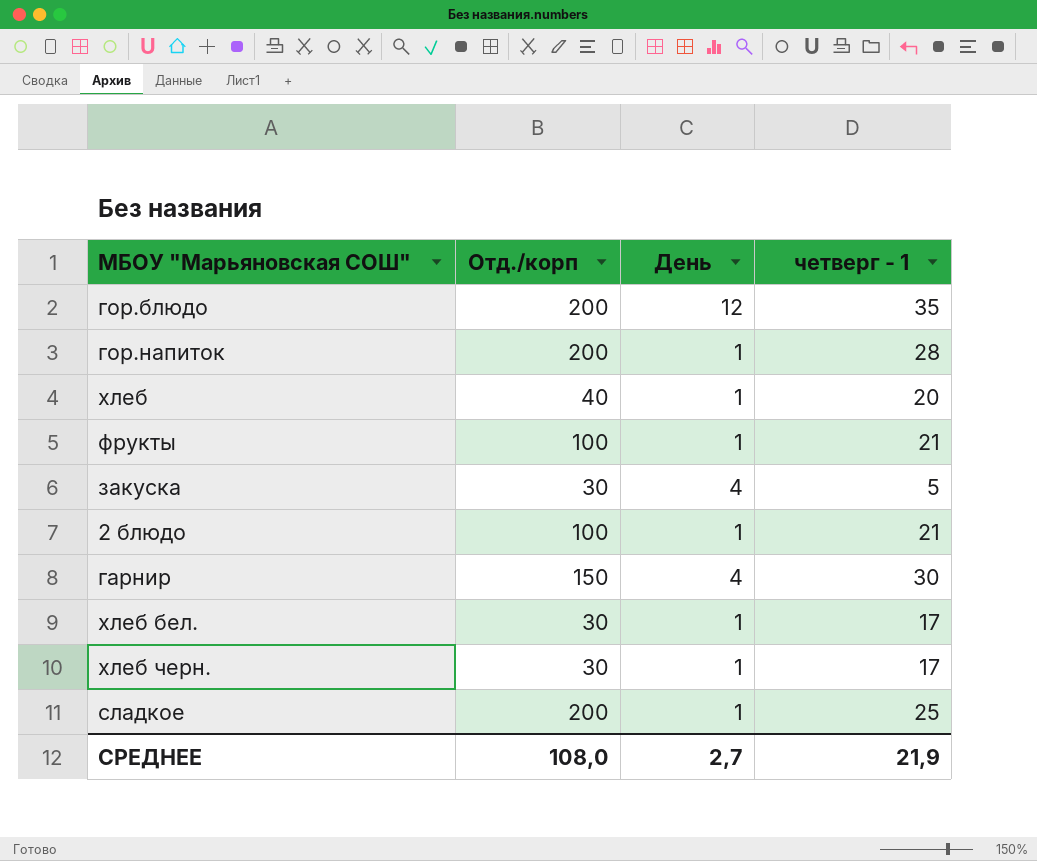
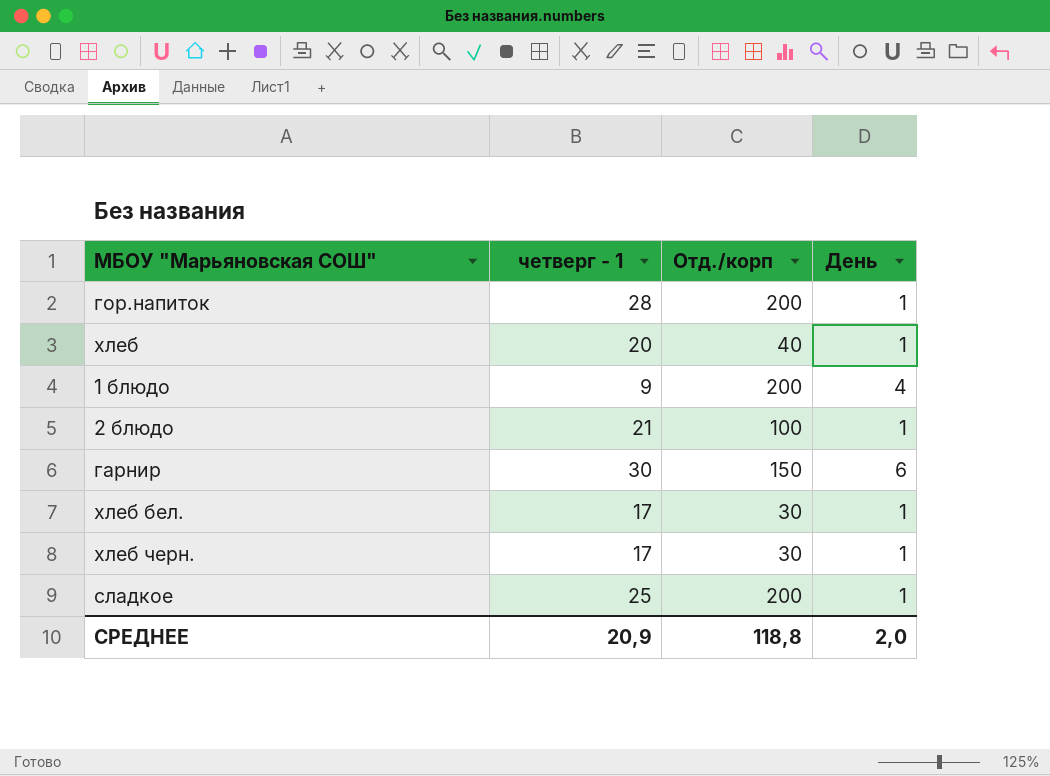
column четверг - 1 | position: 4 -> 2
row гор.блюдо: 200 | 12 | 35 -> none
row фрукты: 100 | 1 | 21 -> none
row закуска: 30 | 4 | 5 -> none
row 1 блюдо: none -> 9 | 200 | 4
гарнир | День: 4 -> 6
СРЕДНЕЕ | четверг - 1: 21,9 -> 20,9
СРЕДНЕЕ | Отд./корп: 108,0 -> 118,8
СРЕДНЕЕ | День: 2,7 -> 2,0

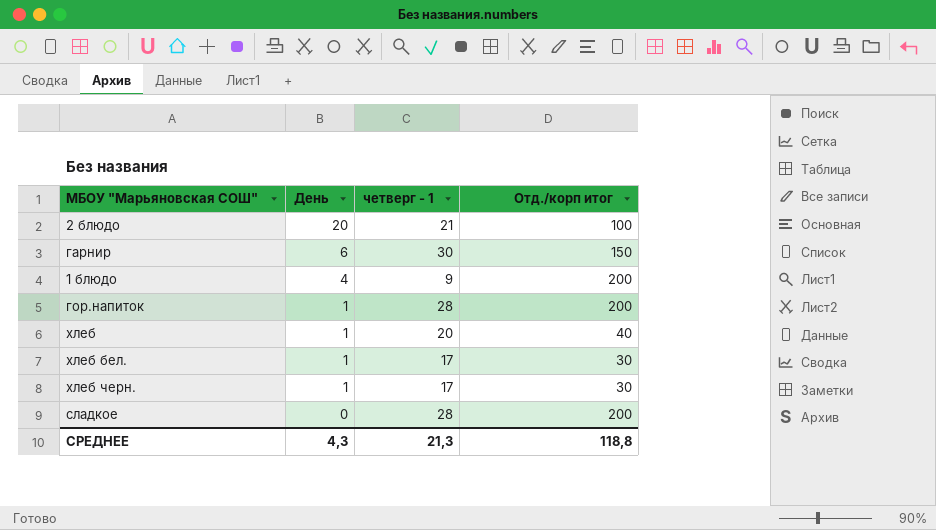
row order: none -> День descending
column День | position: 4 -> 2
column name: Отд./корп -> Отд./корп итог
2 блюдо | День: 1 -> 20
сладкое | День: 1 -> 0
сладкое | четверг - 1: 25 -> 28
СРЕДНЕЕ | День: 2,0 -> 4,3
СРЕДНЕЕ | четверг - 1: 20,9 -> 21,3

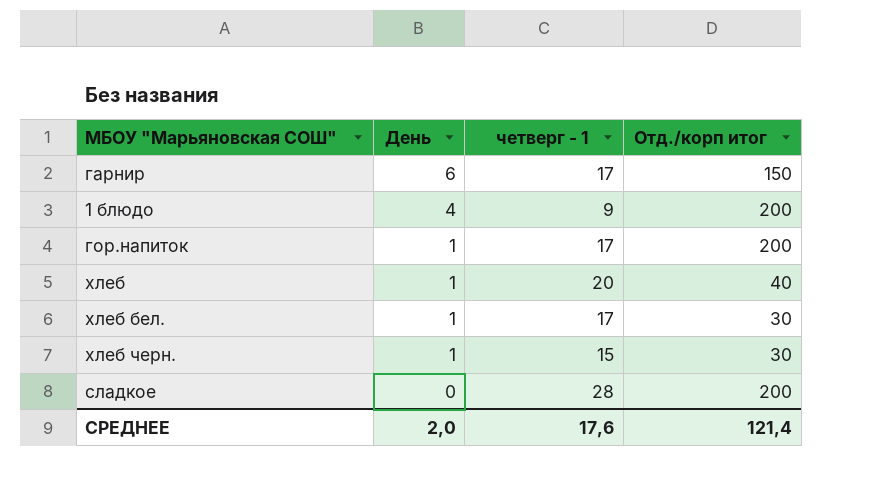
row 2 блюдо: 20 | 21 | 100 -> none
гарнир | четверг - 1: 30 -> 17
гор.напиток | четверг - 1: 28 -> 17
хлеб черн. | четверг - 1: 17 -> 15
СРЕДНЕЕ | День: 4,3 -> 2,0
СРЕДНЕЕ | четверг - 1: 21,3 -> 17,6
СРЕДНЕЕ | Отд./корп итог: 118,8 -> 121,4

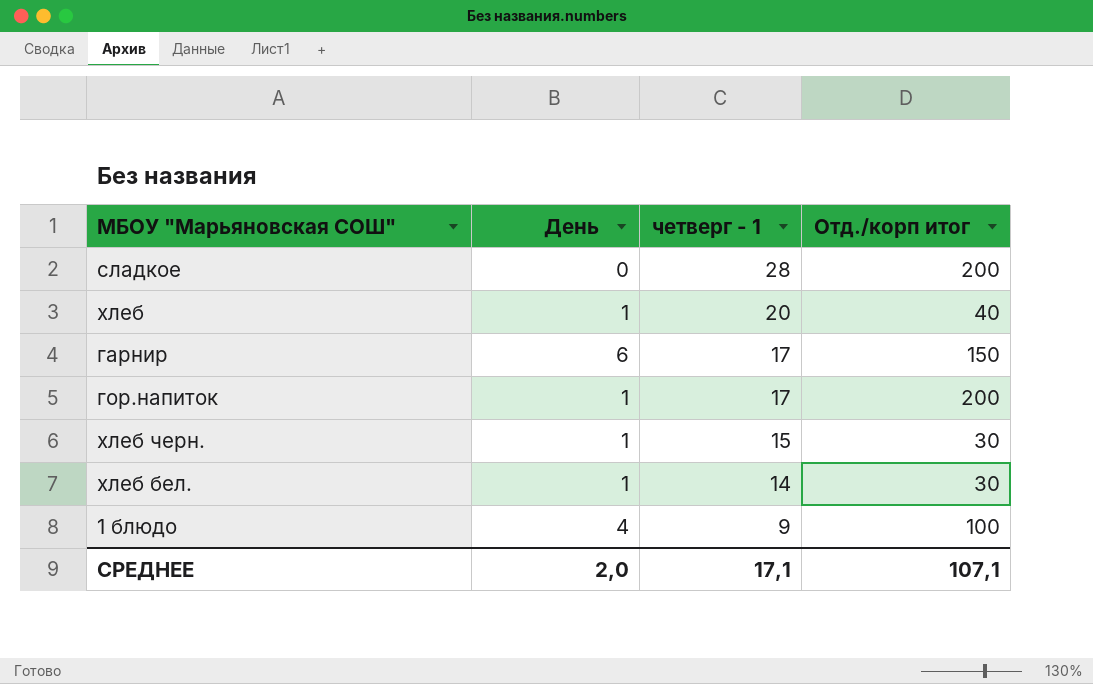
row order: День descending -> четверг - 1 descending
хлеб бел. | четверг - 1: 17 -> 14
1 блюдо | Отд./корп итог: 200 -> 100
СРЕДНЕЕ | четверг - 1: 17,6 -> 17,1
СРЕДНЕЕ | Отд./корп итог: 121,4 -> 107,1

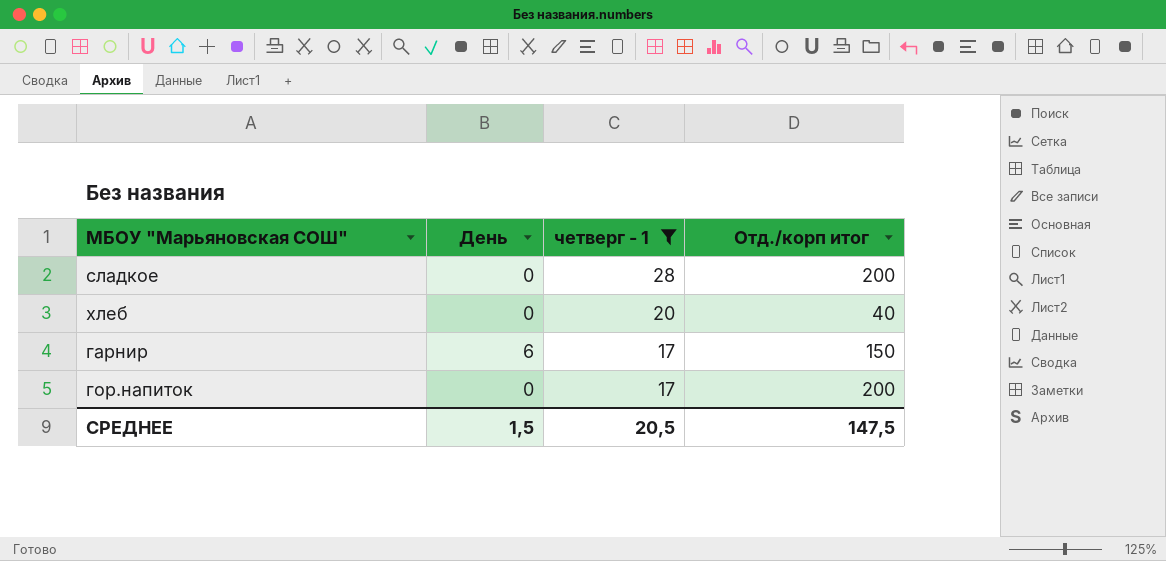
filter: none -> четверг - 1 >= 17
хлеб | День: 1 -> 0
гор.напиток | День: 1 -> 0
СРЕДНЕЕ | День: 2,0 -> 1,5
СРЕДНЕЕ | четверг - 1: 17,1 -> 20,5
СРЕДНЕЕ | Отд./корп итог: 107,1 -> 147,5

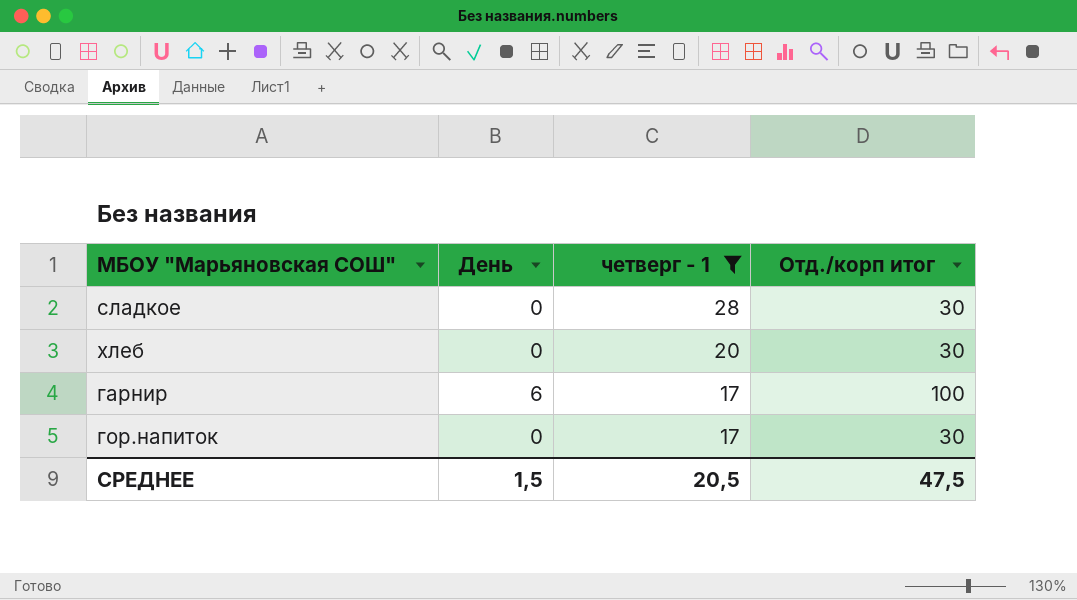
сладкое | Отд./корп итог: 200 -> 30
хлеб | Отд./корп итог: 40 -> 30
гарнир | Отд./корп итог: 150 -> 100
гор.напиток | Отд./корп итог: 200 -> 30
СРЕДНЕЕ | Отд./корп итог: 147,5 -> 47,5

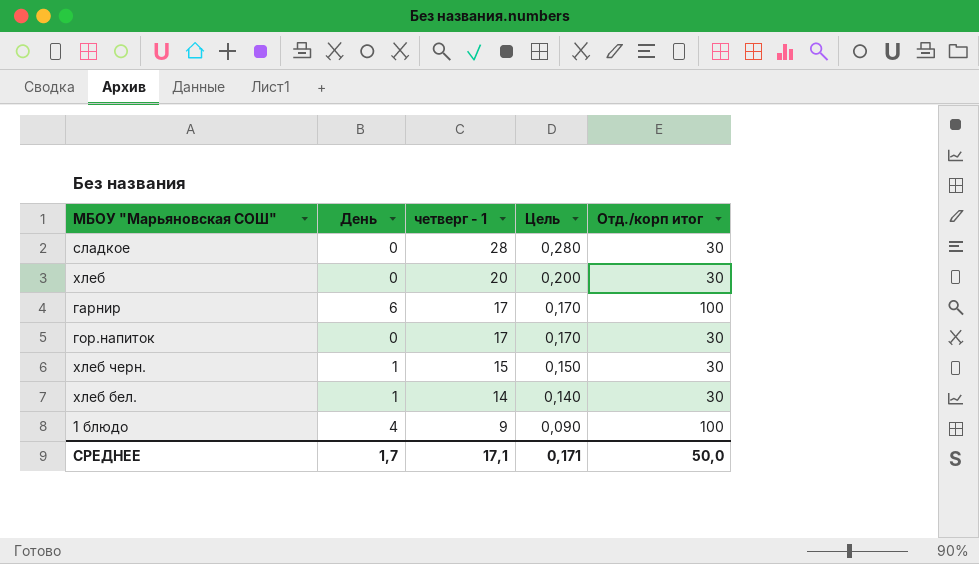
filter: четверг - 1 >= 17 -> none
column Цель | formula: none -> [четверг - 1] * 0,01
СРЕДНЕЕ | День: 1,5 -> 1,7
СРЕДНЕЕ | четверг - 1: 20,5 -> 17,1
СРЕДНЕЕ | Отд./корп итог: 47,5 -> 50,0

